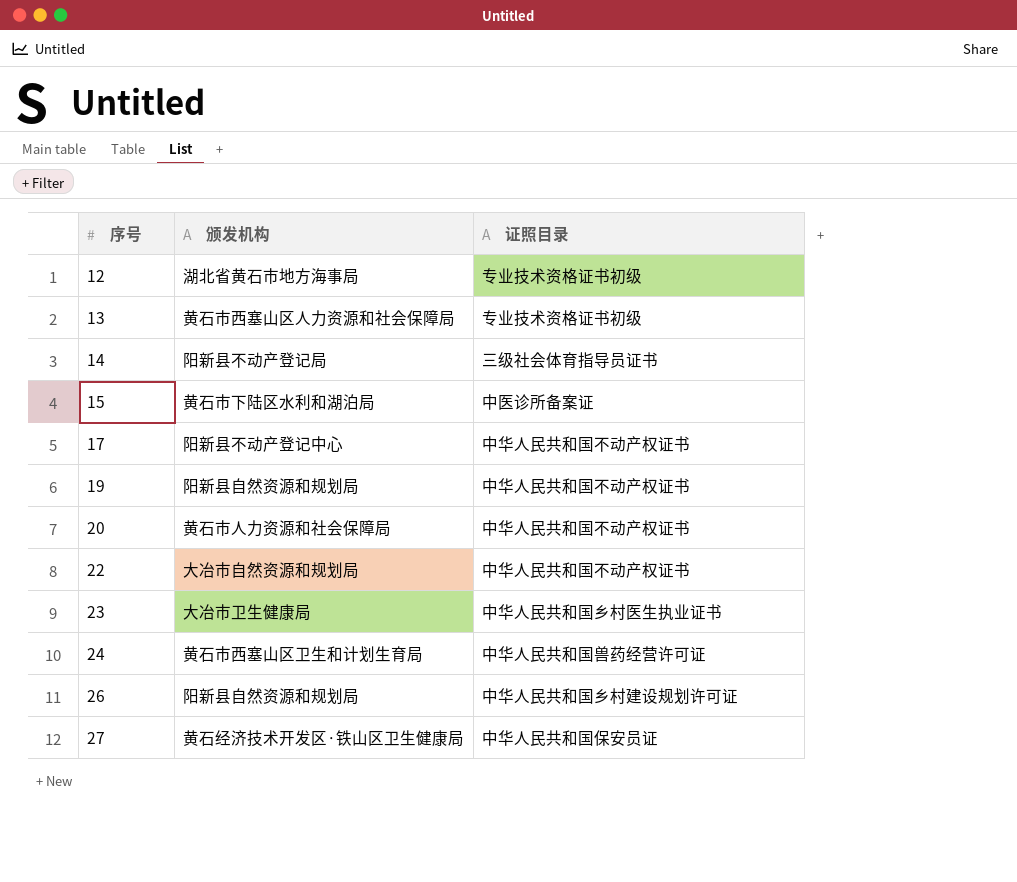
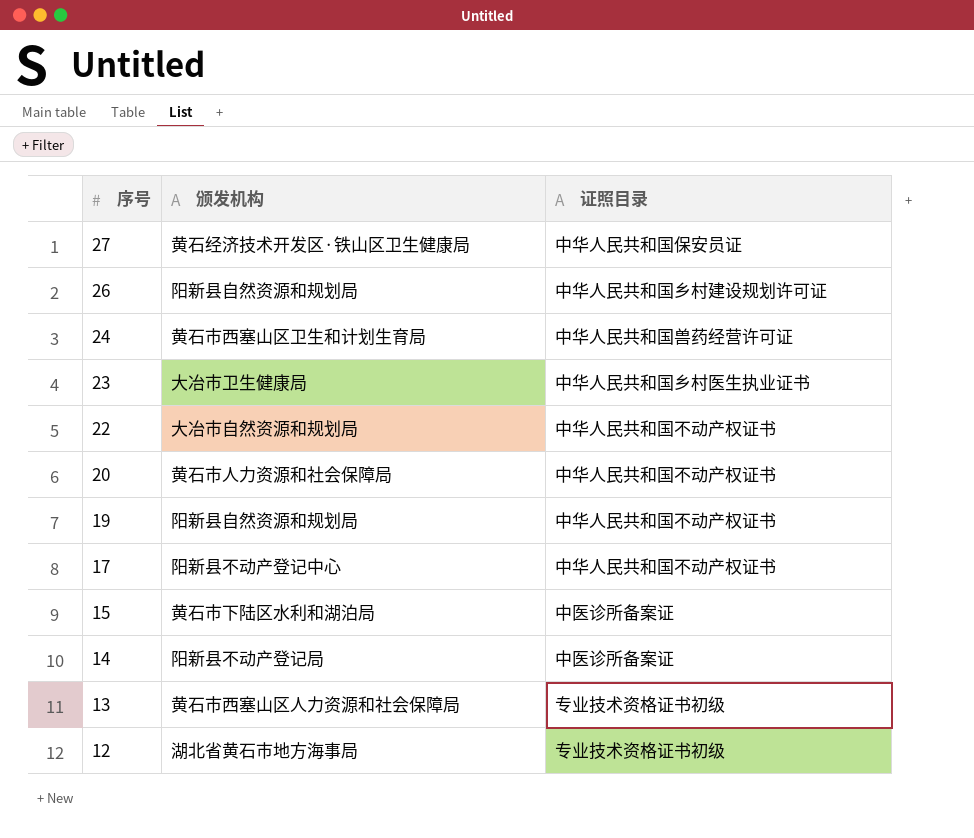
row order: 序号 ascending -> 序号 descending
14 | 证照目录: 三级社会体育指导员证书 -> 中医诊所备案证

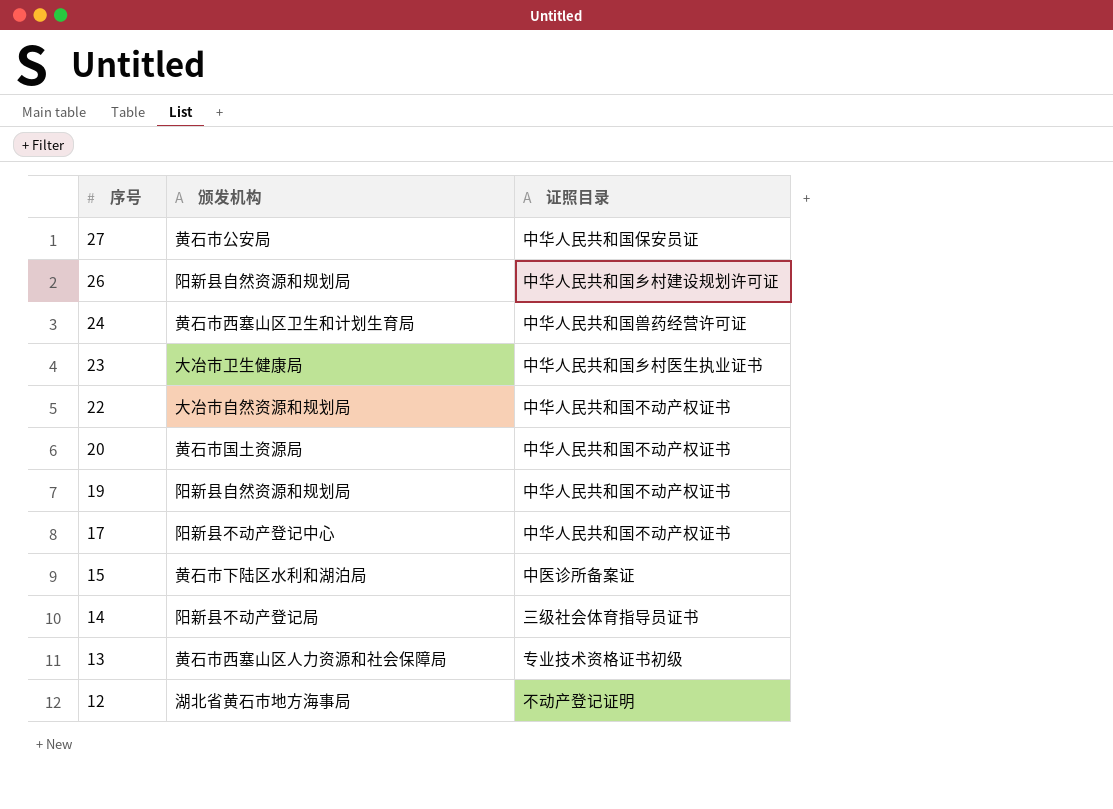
27 | 颁发机构: 黄石经济技术开发区·铁山区卫生健康局 -> 黄石市公安局
20 | 颁发机构: 黄石市人力资源和社会保障局 -> 黄石市国土资源局
14 | 证照目录: 中医诊所备案证 -> 三级社会体育指导员证书
12 | 证照目录: 专业技术资格证书初级 -> 不动产登记证明

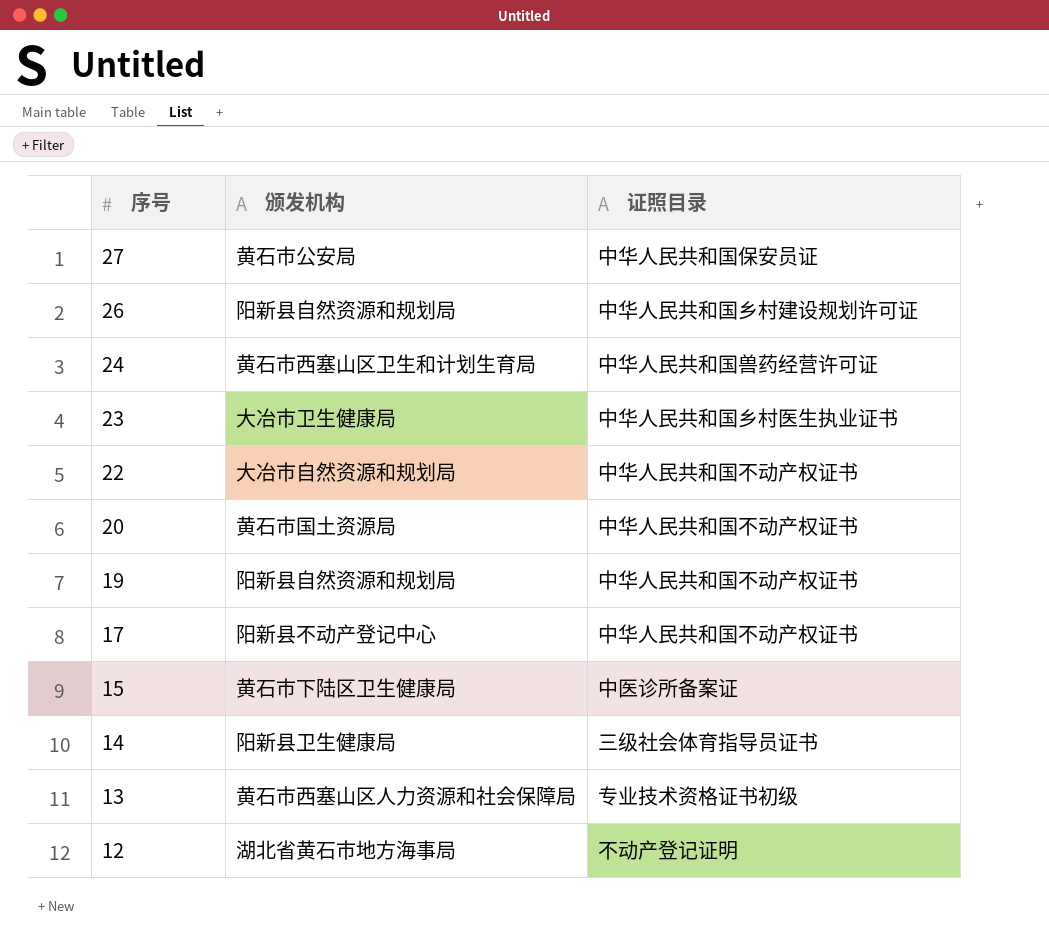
15 | 颁发机构: 黄石市下陆区水利和湖泊局 -> 黄石市下陆区卫生健康局
14 | 颁发机构: 阳新县不动产登记局 -> 阳新县卫生健康局

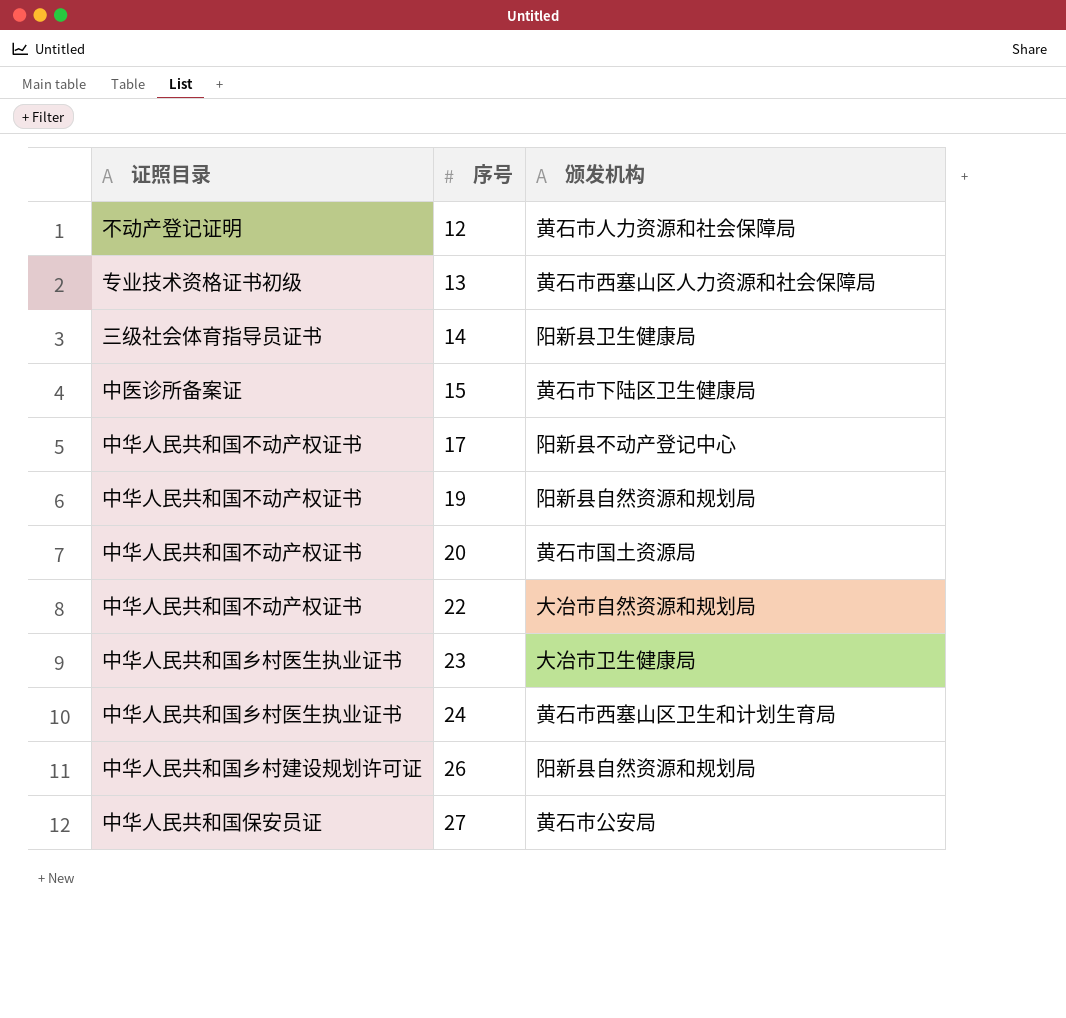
row order: 序号 descending -> 序号 ascending
column 证照目录 | position: 3 -> 1
12 | 颁发机构: 湖北省黄石市地方海事局 -> 黄石市人力资源和社会保障局
24 | 证照目录: 中华人民共和国兽药经营许可证 -> 中华人民共和国乡村医生执业证书

